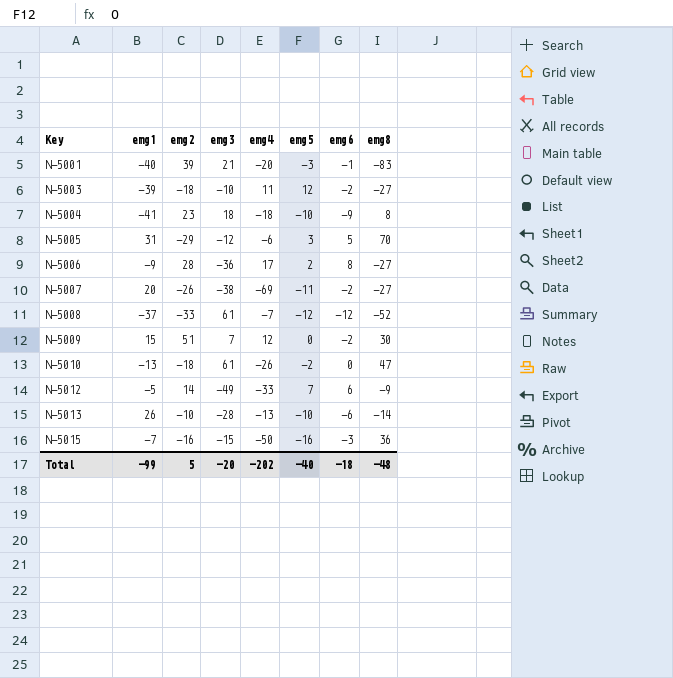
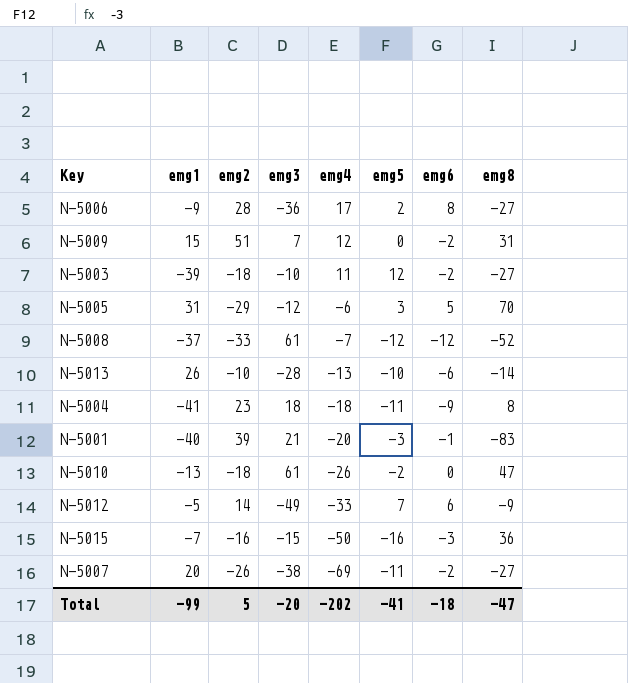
row order: Key ascending -> emg4 descending
N-5009 | emg8: 30 -> 31
N-5004 | emg5: -10 -> -11
Total | emg5: -40 -> -41
Total | emg8: -48 -> -47

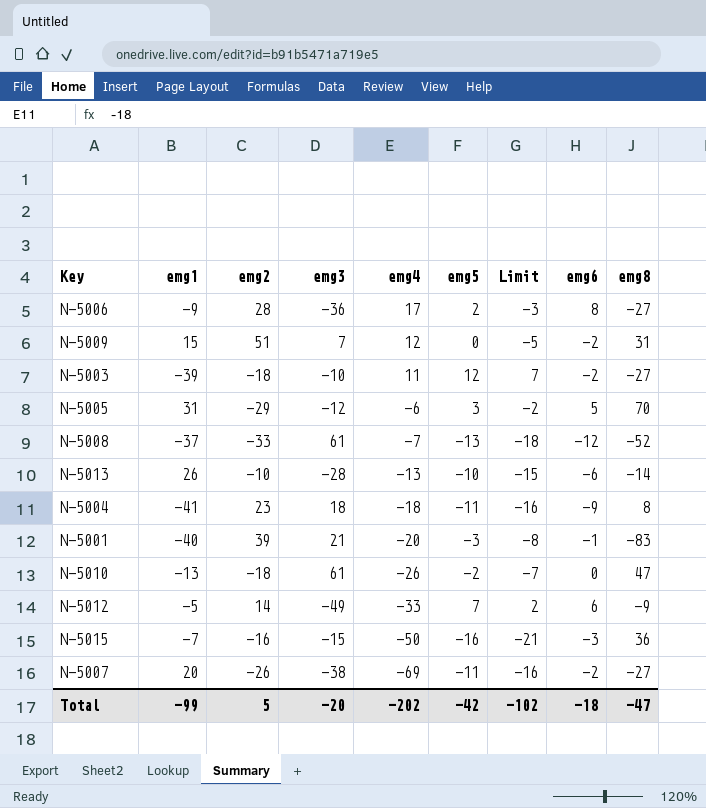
column Limit | formula: none -> [emg5] - 5
N-5008 | emg5: -12 -> -13
Total | emg5: -41 -> -42

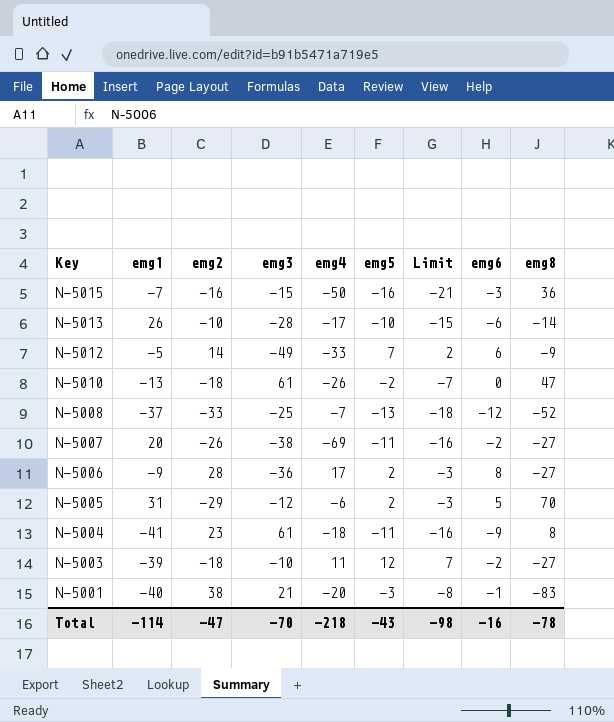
row order: emg4 descending -> Key descending
row N-5009: 15 | 51 | 7 | 12 | 0 | -5 | -2 | 31 -> none
N-5013 | emg4: -13 -> -17
N-5008 | emg3: 61 -> -25
N-5005 | emg5: 3 -> 2
N-5005 | Limit: -2 -> -3
N-5004 | emg3: 18 -> 61
N-5001 | emg2: 39 -> 38
Total | emg1: -99 -> -114
Total | emg2: 5 -> -47
Total | emg3: -20 -> -70
Total | emg4: -202 -> -218
Total | emg5: -42 -> -43
Total | Limit: -102 -> -98
Total | emg6: -18 -> -16
Total | emg8: -47 -> -78

